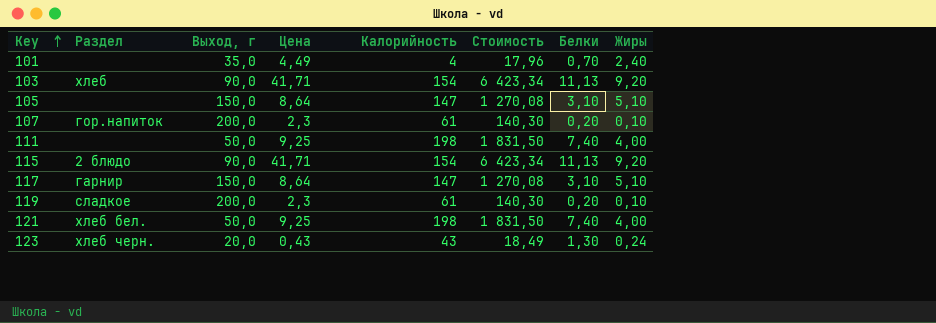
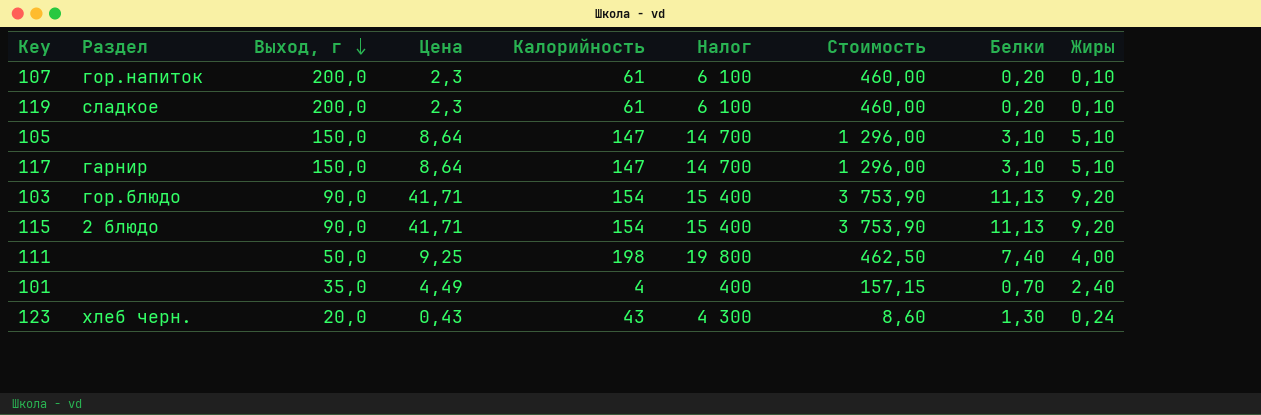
row order: Key ascending -> Выход, г descending
column Налог | formula: none -> [Калорийность] * 100
column Стоимость | formula: [Цена] * [Калорийность] -> [Выход, г] * [Цена]
row 121: хлеб бел. | 50,0 | 9,25 | 198 | 1 831,50 | 7,40 | 4,00 -> none
103 | Раздел: хлеб -> гор.блюдо

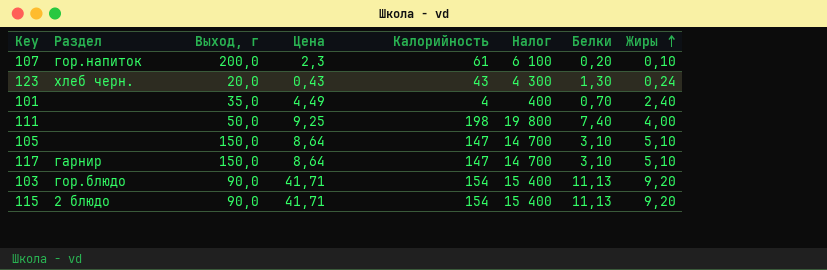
row order: Выход, г descending -> Жиры ascending
column Стоимость | formula: [Выход, г] * [Цена] -> none
row 119: сладкое | 200,0 | 2,3 | 61 | 6 100 | 460,00 | 0,20 | 0,10 -> none

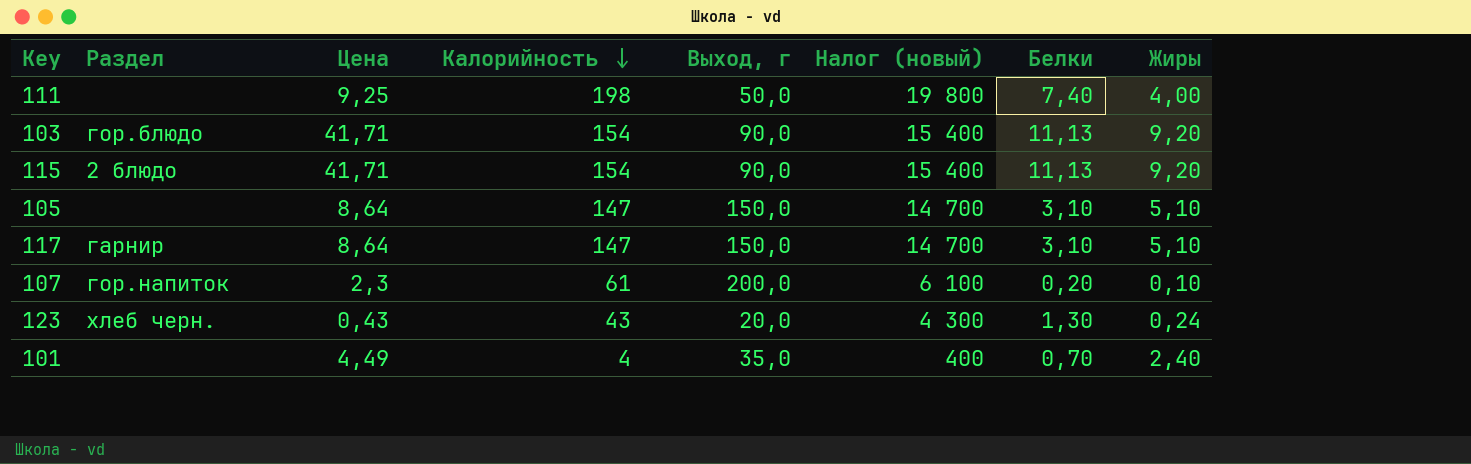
row order: Жиры ascending -> Калорийность descending
column Выход, г | position: 3 -> 5
column name: Налог -> Налог (новый)

